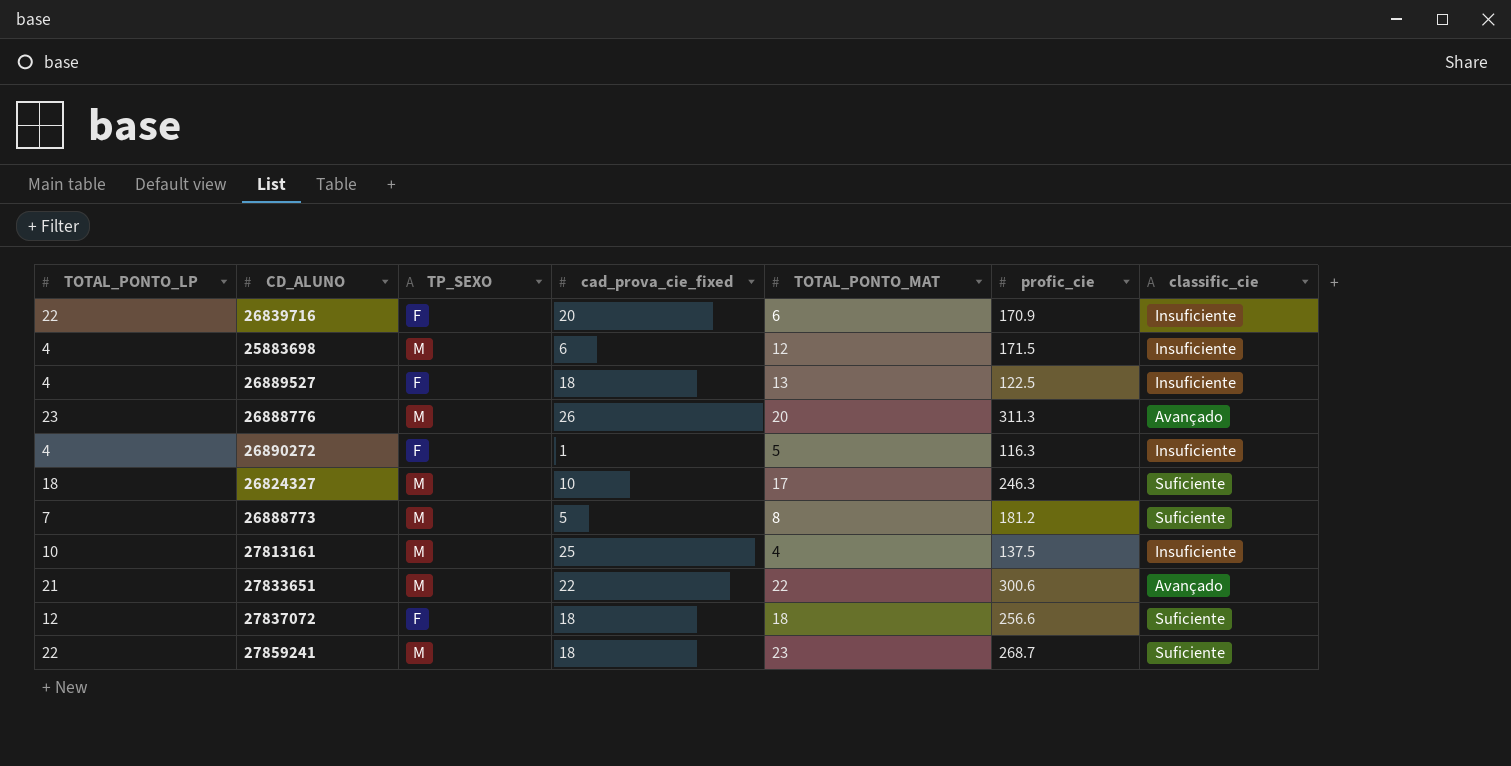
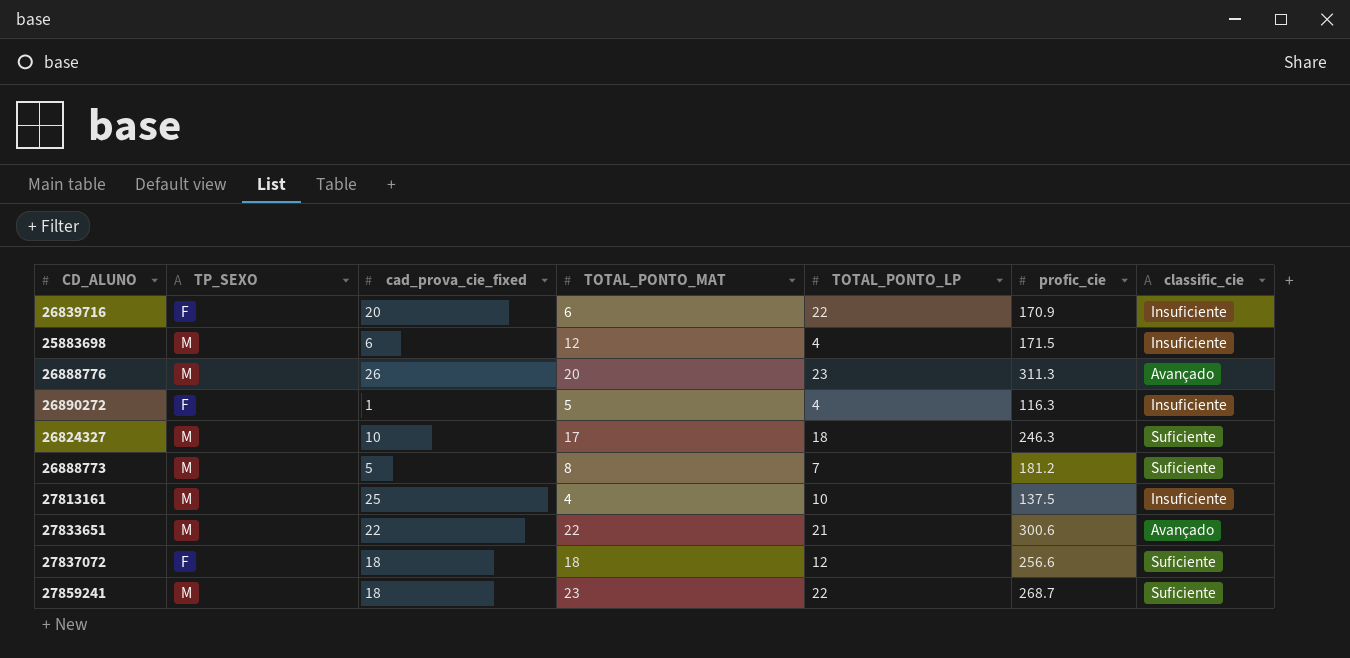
column TOTAL_PONTO_LP | position: 1 -> 5
row 26889527: 4 | F | 18 | 13 | 122.5 | Insuficiente -> none

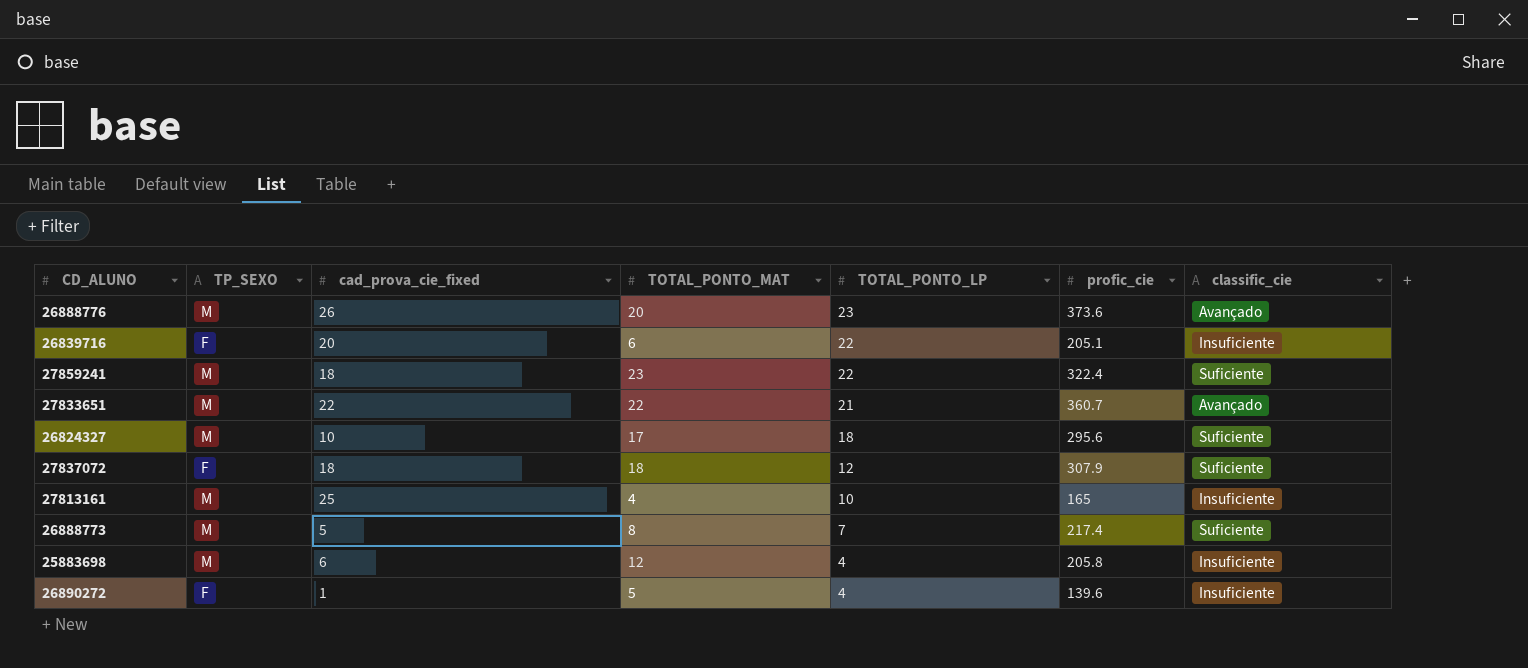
row order: none -> TOTAL_PONTO_LP descending
26888776 | profic_cie: 311.3 -> 373.6
26839716 | profic_cie: 170.9 -> 205.1
27859241 | profic_cie: 268.7 -> 322.4
27833651 | profic_cie: 300.6 -> 360.7
26824327 | profic_cie: 246.3 -> 295.6
27837072 | profic_cie: 256.6 -> 307.9
27813161 | profic_cie: 137.5 -> 165
26888773 | profic_cie: 181.2 -> 217.4
25883698 | profic_cie: 171.5 -> 205.8
26890272 | profic_cie: 116.3 -> 139.6

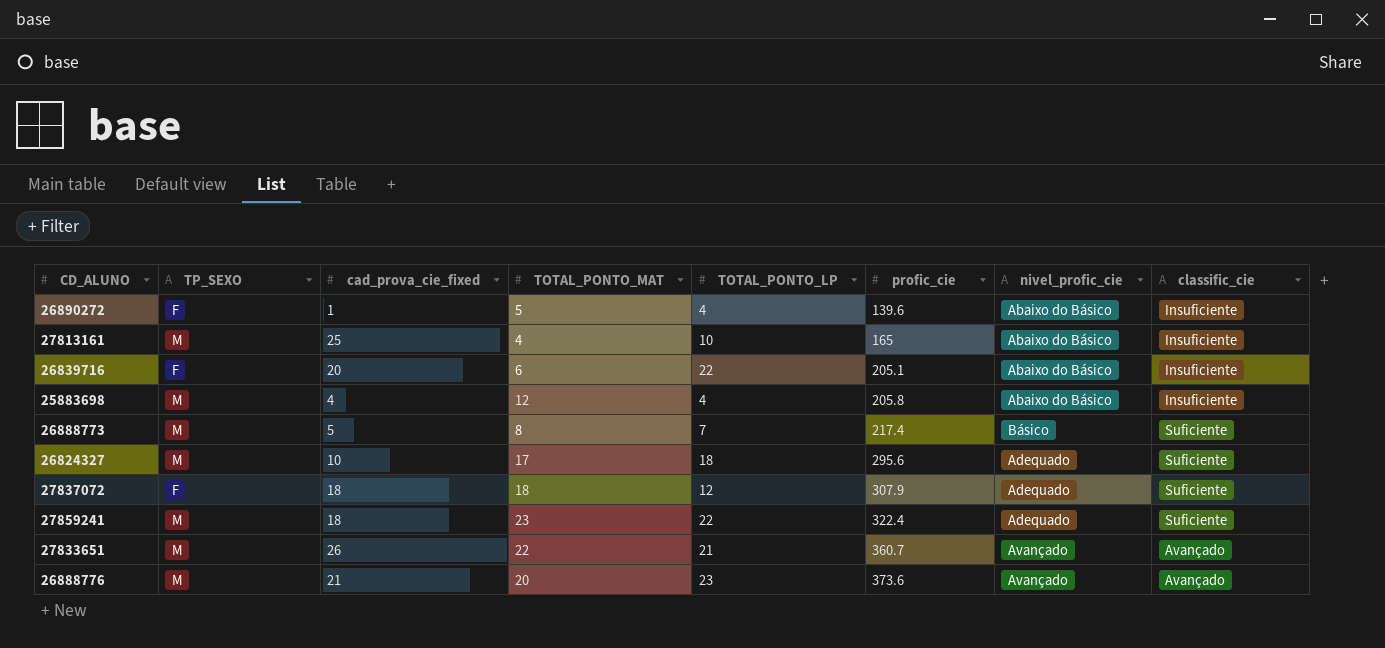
row order: TOTAL_PONTO_LP descending -> profic_cie ascending
column nivel_profic_cie | position: none -> 7
25883698 | cad_prova_cie_fixed: 6 -> 4
27833651 | cad_prova_cie_fixed: 22 -> 26
26888776 | cad_prova_cie_fixed: 26 -> 21

